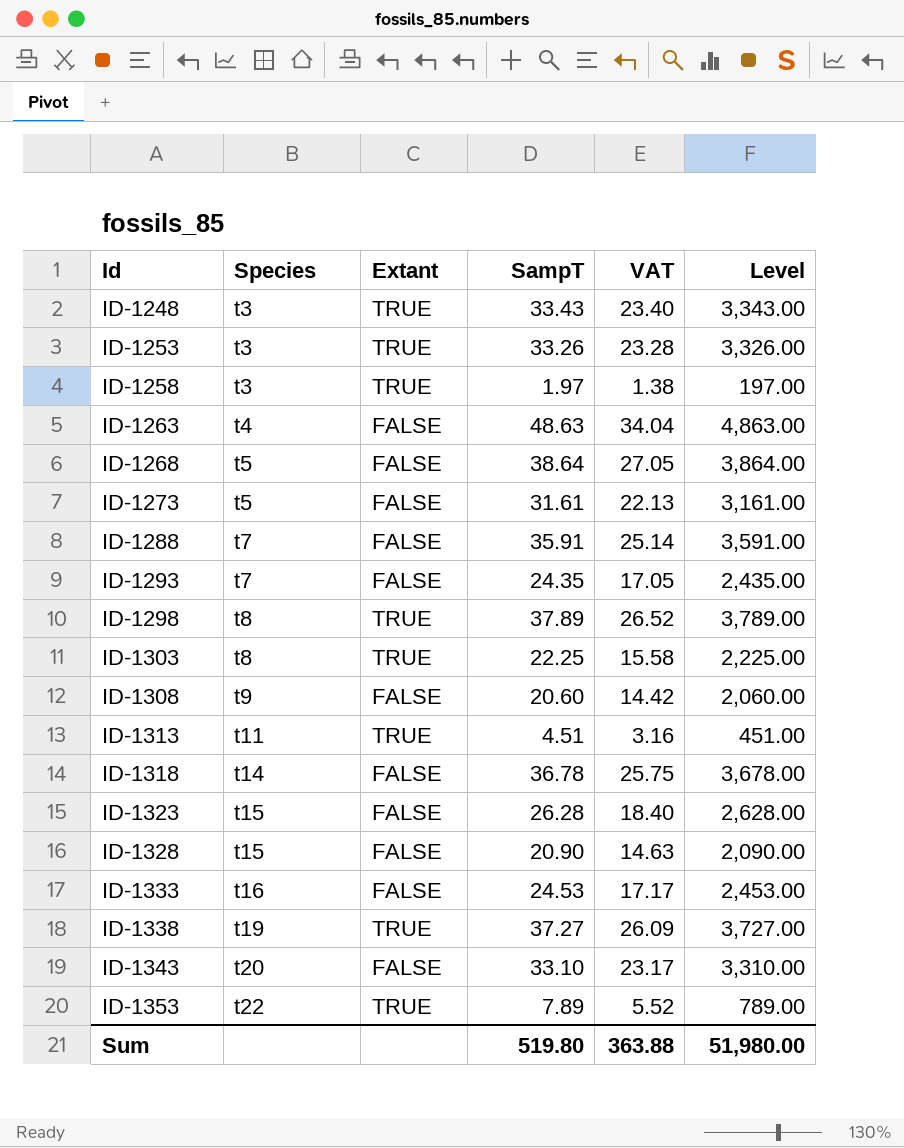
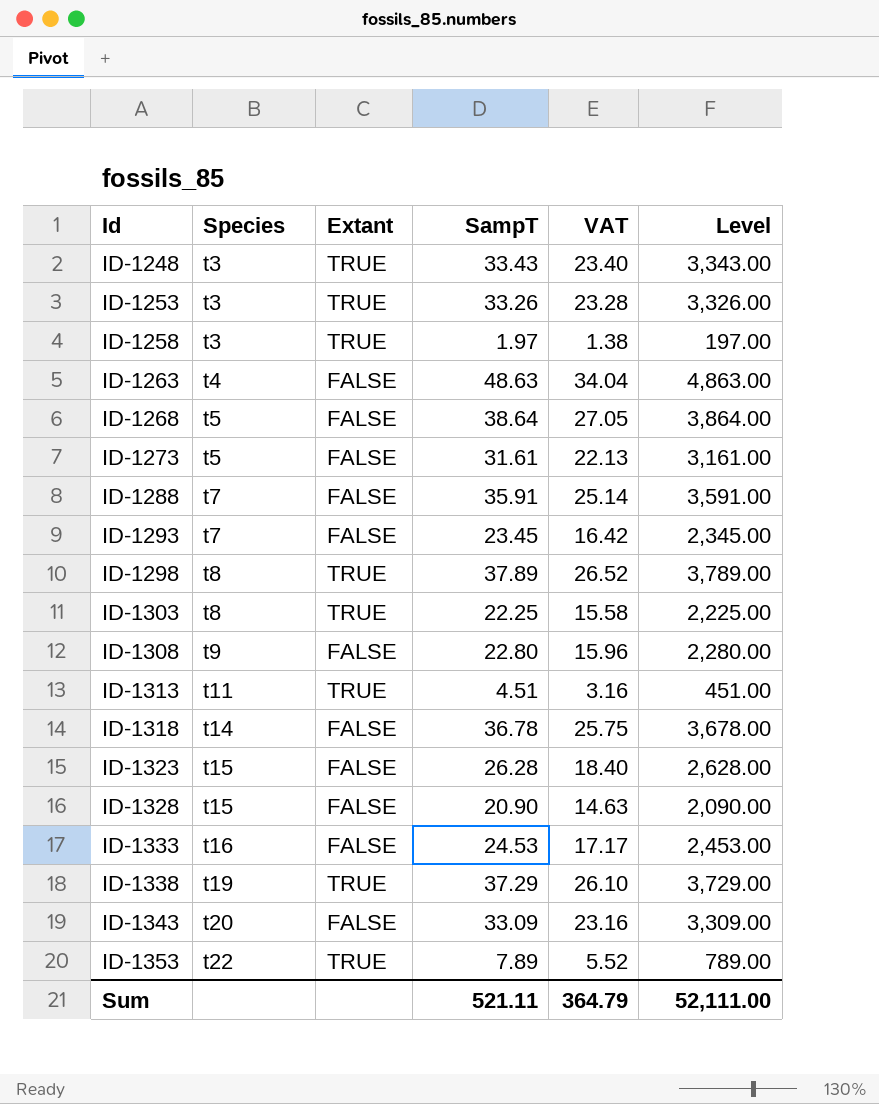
ID-1293 | SampT: 24.35 -> 23.45
ID-1293 | VAT: 17.05 -> 16.42
ID-1293 | Level: 2,435.00 -> 2,345.00
ID-1308 | SampT: 20.60 -> 22.80
ID-1308 | VAT: 14.42 -> 15.96
ID-1308 | Level: 2,060.00 -> 2,280.00
ID-1338 | SampT: 37.27 -> 37.29
ID-1338 | VAT: 26.09 -> 26.10
ID-1338 | Level: 3,727.00 -> 3,729.00
ID-1343 | SampT: 33.10 -> 33.09
ID-1343 | VAT: 23.17 -> 23.16
ID-1343 | Level: 3,310.00 -> 3,309.00
Sum | SampT: 519.80 -> 521.11
Sum | VAT: 363.88 -> 364.79
Sum | Level: 51,980.00 -> 52,111.00

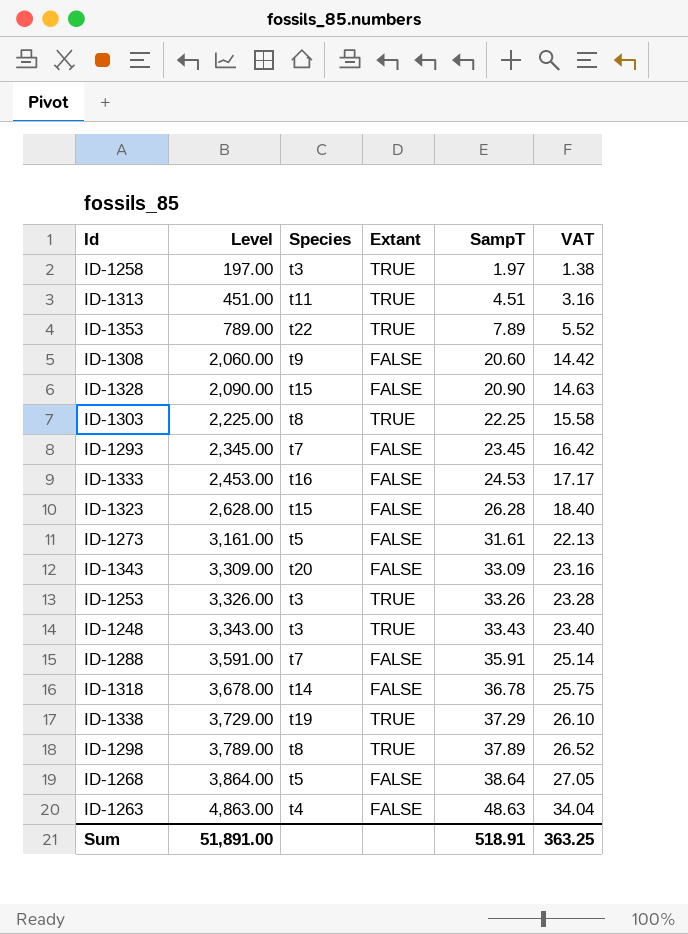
row order: Id ascending -> Level ascending
column Level | position: 6 -> 2
ID-1308 | Level: 2,280.00 -> 2,060.00
ID-1308 | SampT: 22.80 -> 20.60
ID-1308 | VAT: 15.96 -> 14.42
Sum | Level: 52,111.00 -> 51,891.00
Sum | SampT: 521.11 -> 518.91
Sum | VAT: 364.79 -> 363.25

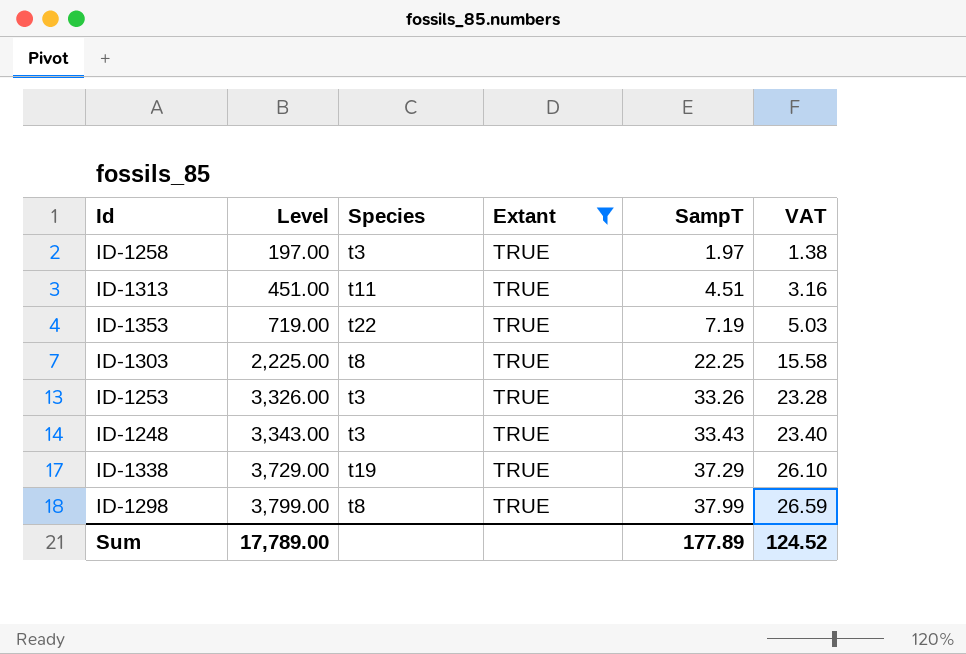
filter: none -> Extant = TRUE
ID-1353 | Level: 789.00 -> 719.00
ID-1353 | SampT: 7.89 -> 7.19
ID-1353 | VAT: 5.52 -> 5.03
ID-1298 | Level: 3,789.00 -> 3,799.00
ID-1298 | SampT: 37.89 -> 37.99
ID-1298 | VAT: 26.52 -> 26.59
Sum | Level: 51,891.00 -> 17,789.00
Sum | SampT: 518.91 -> 177.89
Sum | VAT: 363.25 -> 124.52

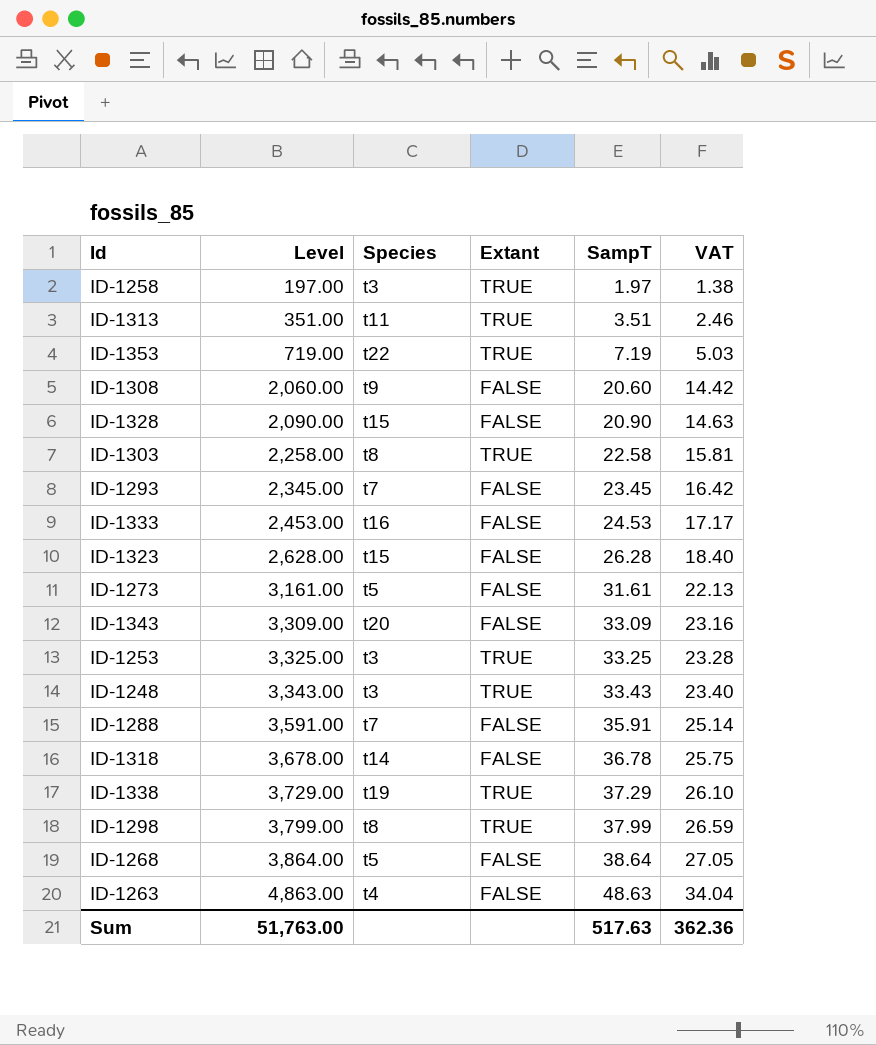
filter: Extant = TRUE -> none
ID-1313 | Level: 451.00 -> 351.00
ID-1313 | SampT: 4.51 -> 3.51
ID-1313 | VAT: 3.16 -> 2.46
ID-1303 | Level: 2,225.00 -> 2,258.00
ID-1303 | SampT: 22.25 -> 22.58
ID-1303 | VAT: 15.58 -> 15.81
ID-1253 | Level: 3,326.00 -> 3,325.00
ID-1253 | SampT: 33.26 -> 33.25
Sum | Level: 17,789.00 -> 51,763.00
Sum | SampT: 177.89 -> 517.63
Sum | VAT: 124.52 -> 362.36

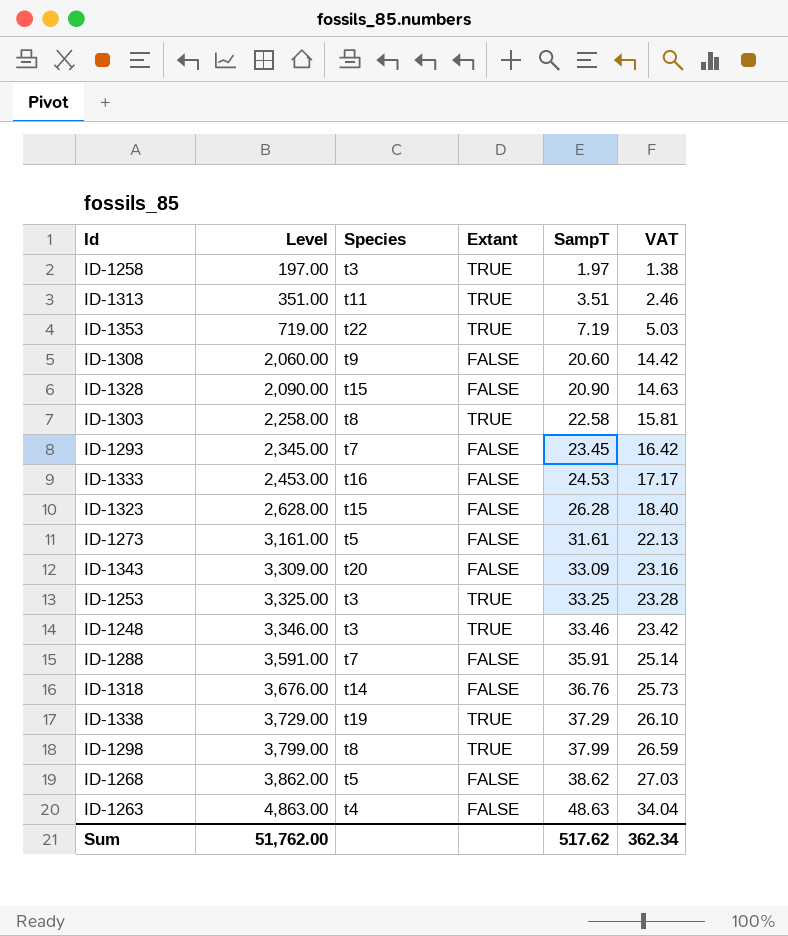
ID-1248 | Level: 3,343.00 -> 3,346.00
ID-1248 | SampT: 33.43 -> 33.46
ID-1248 | VAT: 23.40 -> 23.42
ID-1318 | Level: 3,678.00 -> 3,676.00
ID-1318 | SampT: 36.78 -> 36.76
ID-1318 | VAT: 25.75 -> 25.73
ID-1268 | Level: 3,864.00 -> 3,862.00
ID-1268 | SampT: 38.64 -> 38.62
ID-1268 | VAT: 27.05 -> 27.03
Sum | Level: 51,763.00 -> 51,762.00
Sum | SampT: 517.63 -> 517.62
Sum | VAT: 362.36 -> 362.34

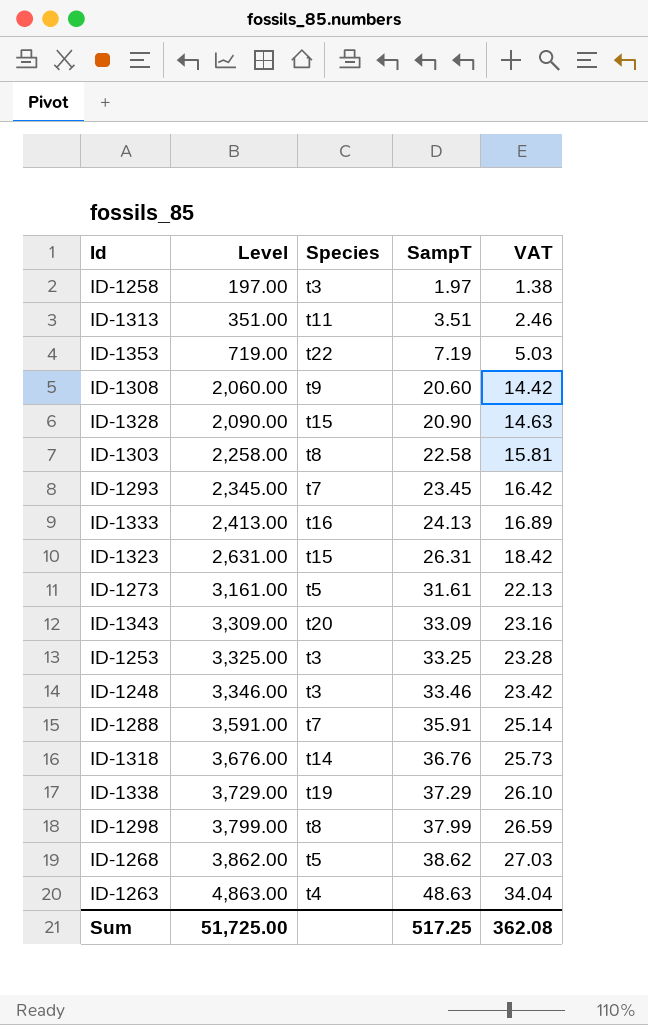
column Extant | position: 4 -> none
ID-1333 | Level: 2,453.00 -> 2,413.00
ID-1333 | SampT: 24.53 -> 24.13
ID-1333 | VAT: 17.17 -> 16.89
ID-1323 | Level: 2,628.00 -> 2,631.00
ID-1323 | SampT: 26.28 -> 26.31
ID-1323 | VAT: 18.40 -> 18.42
Sum | Level: 51,762.00 -> 51,725.00
Sum | SampT: 517.62 -> 517.25
Sum | VAT: 362.34 -> 362.08

